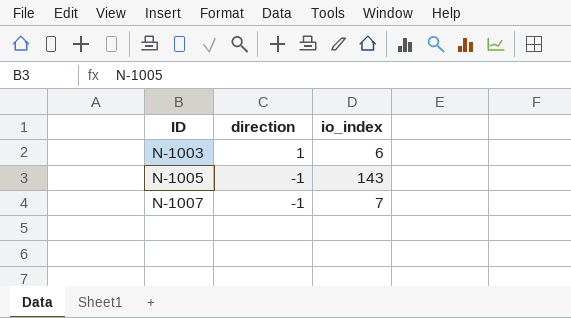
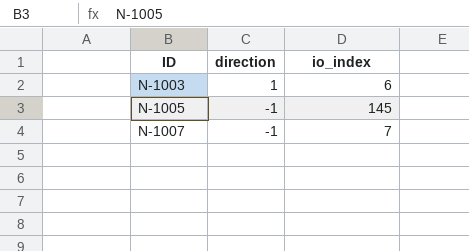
N-1005 | io_index: 143 -> 145

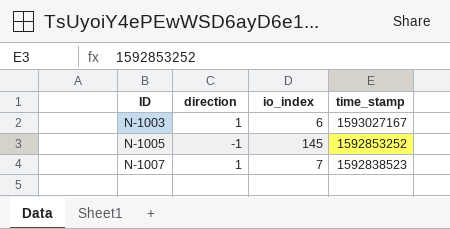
column time_stamp | position: none -> 4
N-1007 | direction: -1 -> 1

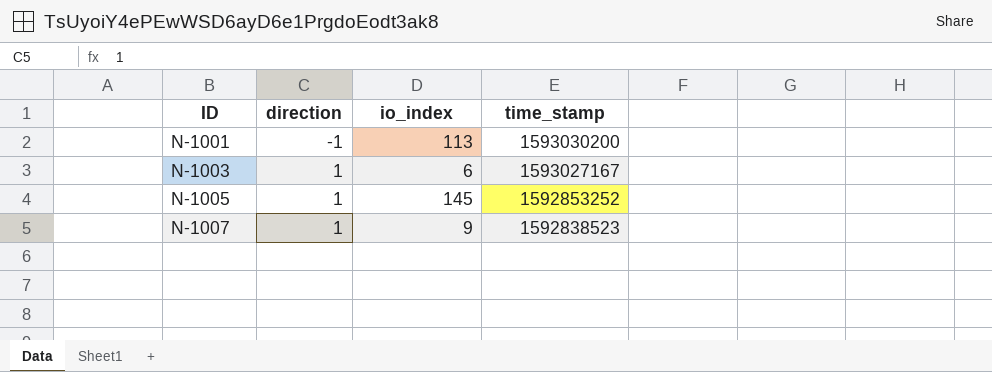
row N-1001: none -> -1 | 113 | 1593030200
N-1005 | direction: -1 -> 1
N-1007 | io_index: 7 -> 9

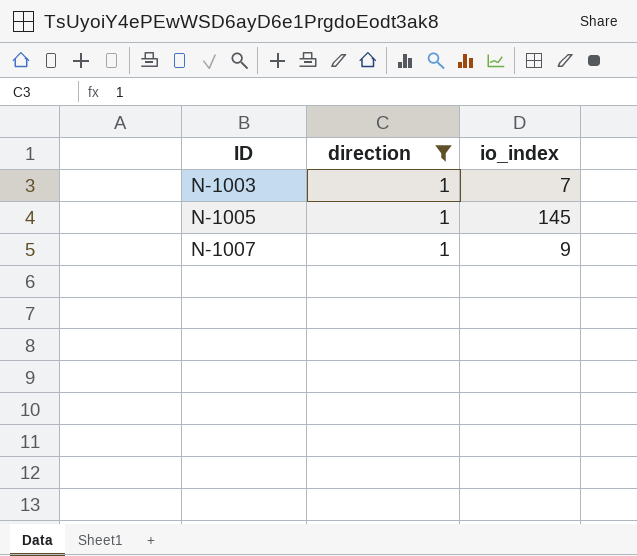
filter: none -> direction = 1
column time_stamp | position: 4 -> none
N-1003 | io_index: 6 -> 7

